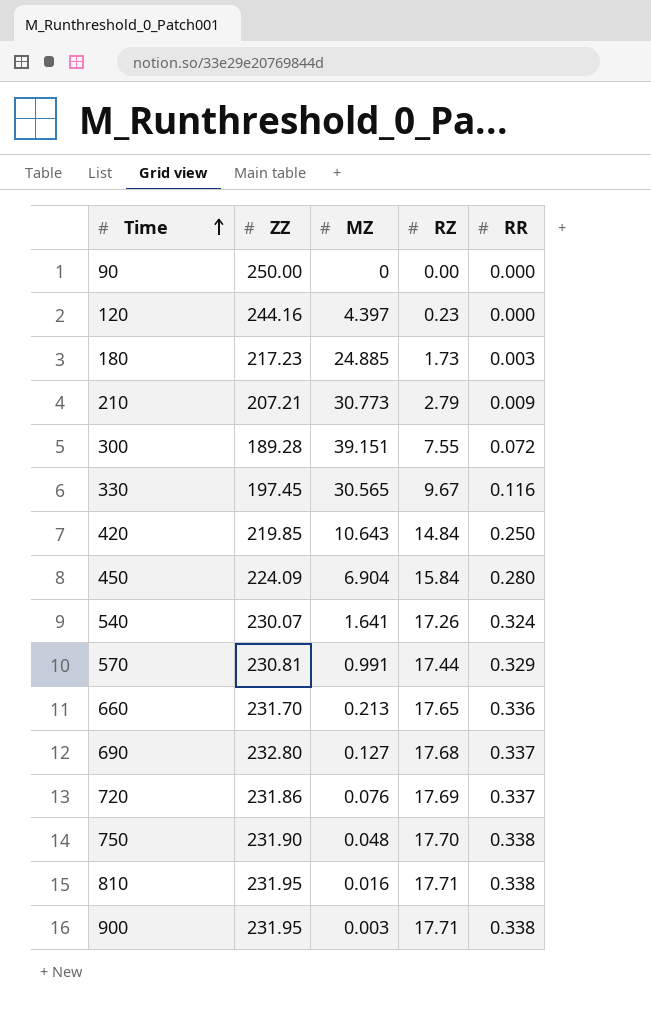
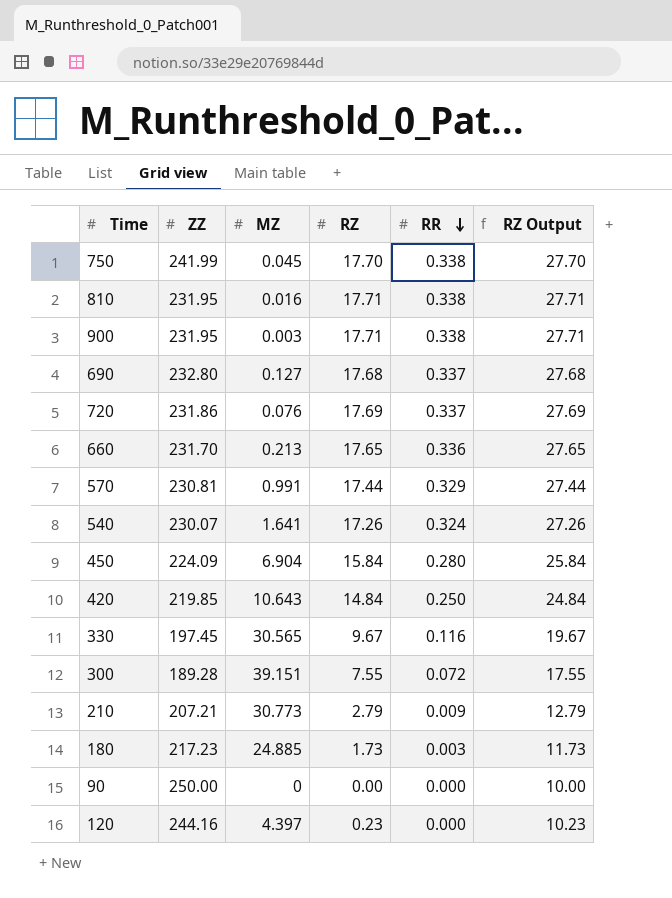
row order: Time ascending -> RR descending
column RZ Output | formula: none -> [RZ] + 10
750 | ZZ: 231.90 -> 241.99
750 | MZ: 0.048 -> 0.045

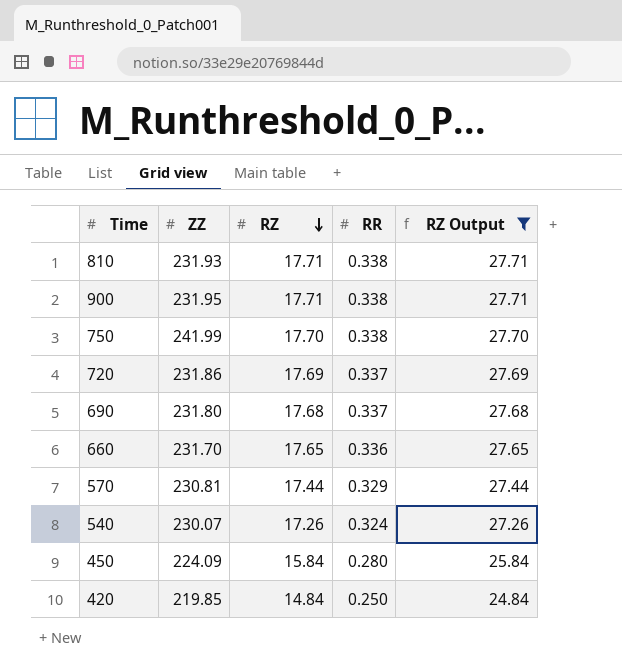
filter: none -> RZ Output >= 24.84
row order: RR descending -> RZ descending
column MZ | position: 3 -> none
810 | ZZ: 231.95 -> 231.93
690 | ZZ: 232.80 -> 231.80

